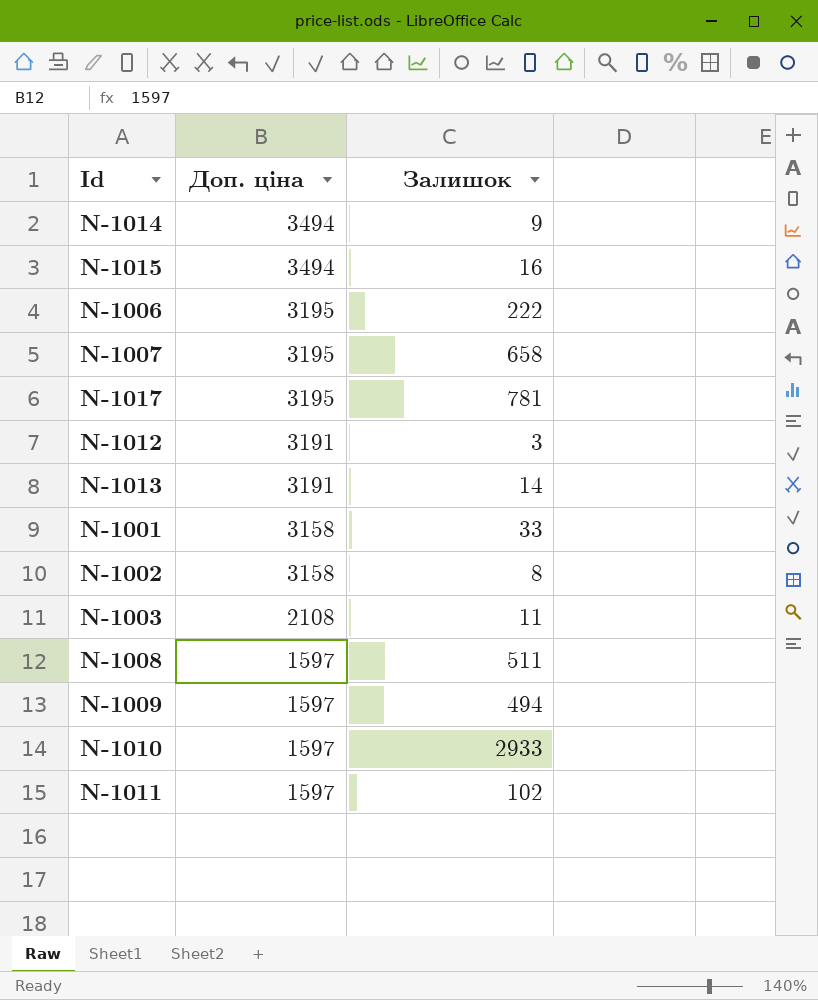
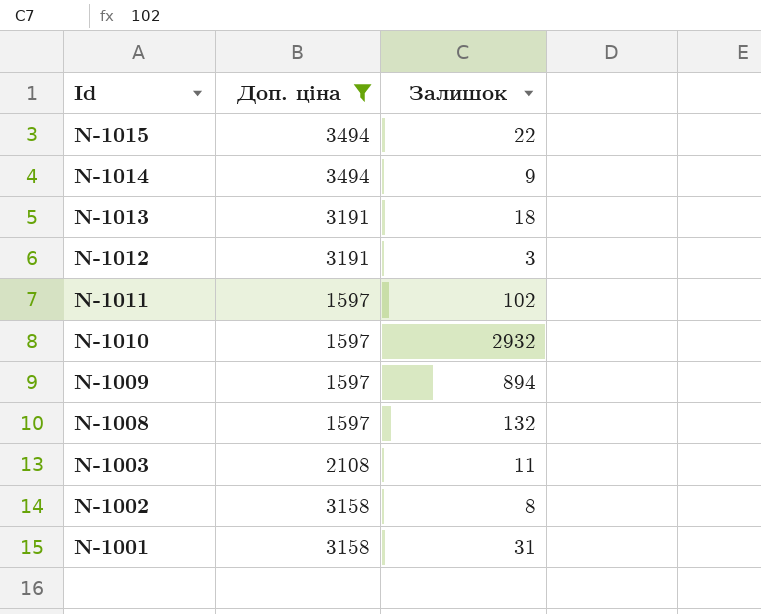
filter: none -> Доп. ціна != 3195
row order: Доп. ціна descending -> Id descending
N-1015 | Залишок: 16 -> 22
N-1013 | Залишок: 14 -> 18
N-1010 | Залишок: 2933 -> 2932
N-1009 | Залишок: 494 -> 894
N-1008 | Залишок: 511 -> 132
N-1001 | Залишок: 33 -> 31

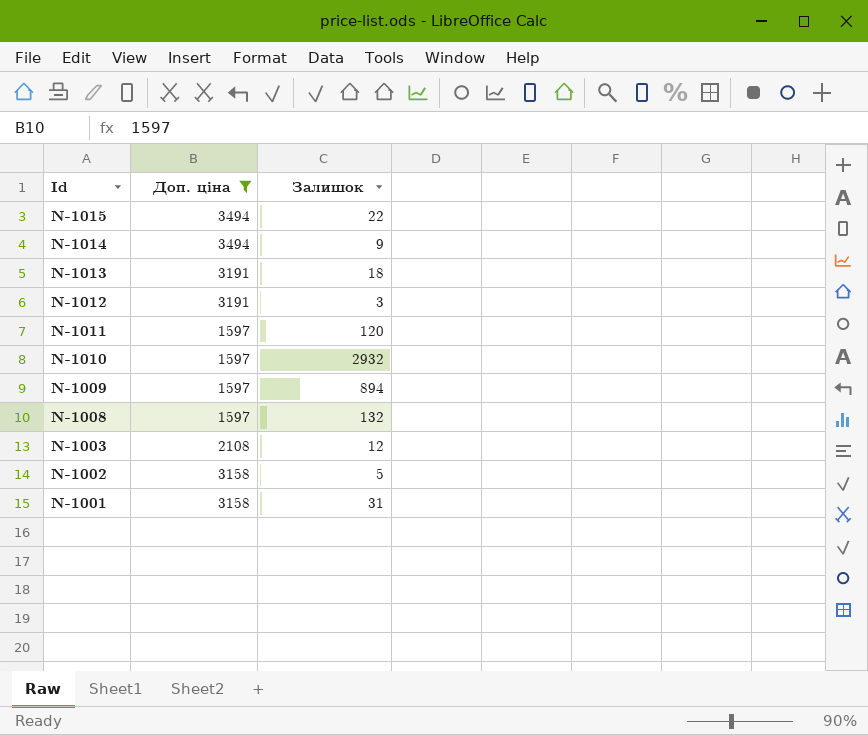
N-1011 | Залишок: 102 -> 120
N-1003 | Залишок: 11 -> 12
N-1002 | Залишок: 8 -> 5

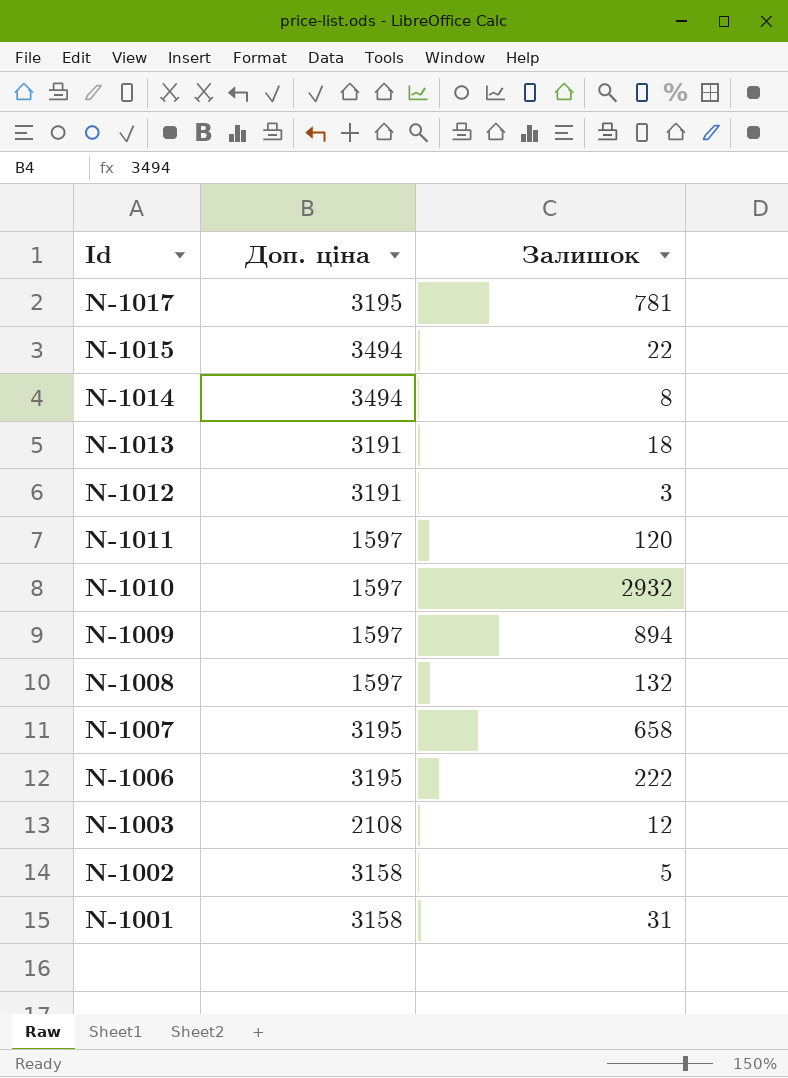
filter: Доп. ціна != 3195 -> none
N-1014 | Залишок: 9 -> 8

